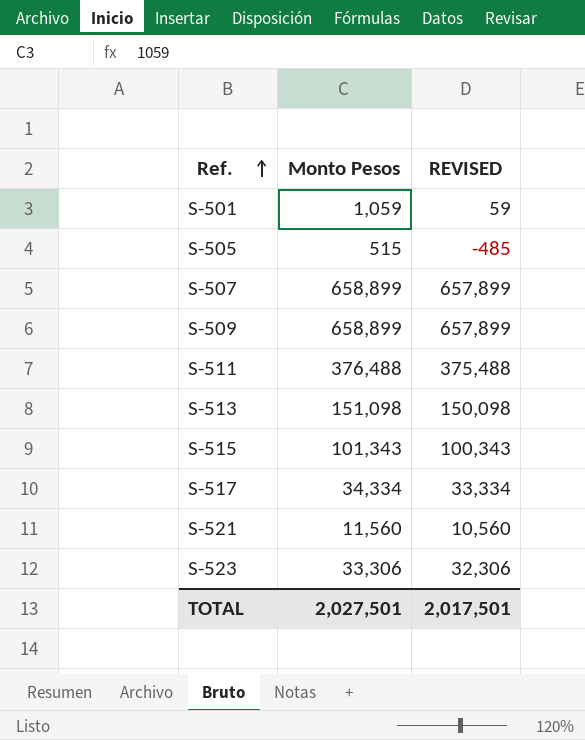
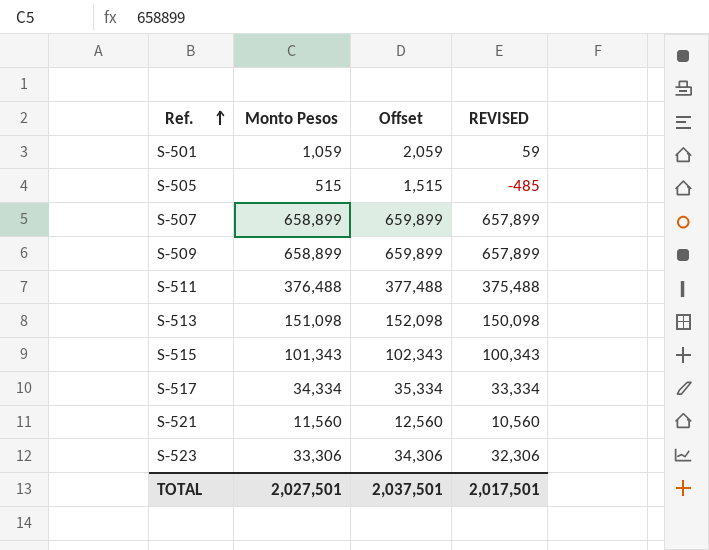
column Offset | formula: none -> [Monto Pesos] + 1000

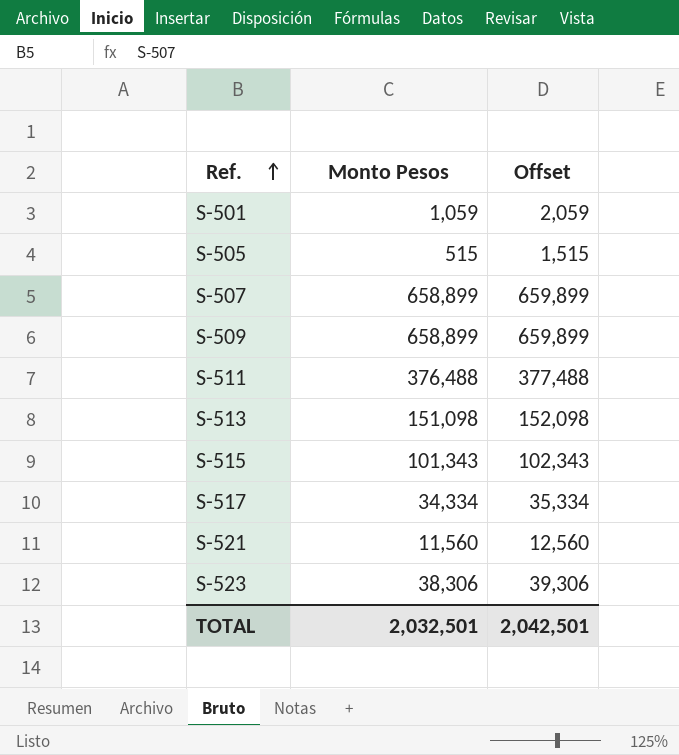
column REVISED | formula: [Monto Pesos] - 1000 -> none
S-523 | Monto Pesos: 33,306 -> 38,306
S-523 | Offset: 34,306 -> 39,306
TOTAL | Monto Pesos: 2,027,501 -> 2,032,501
TOTAL | Offset: 2,037,501 -> 2,042,501

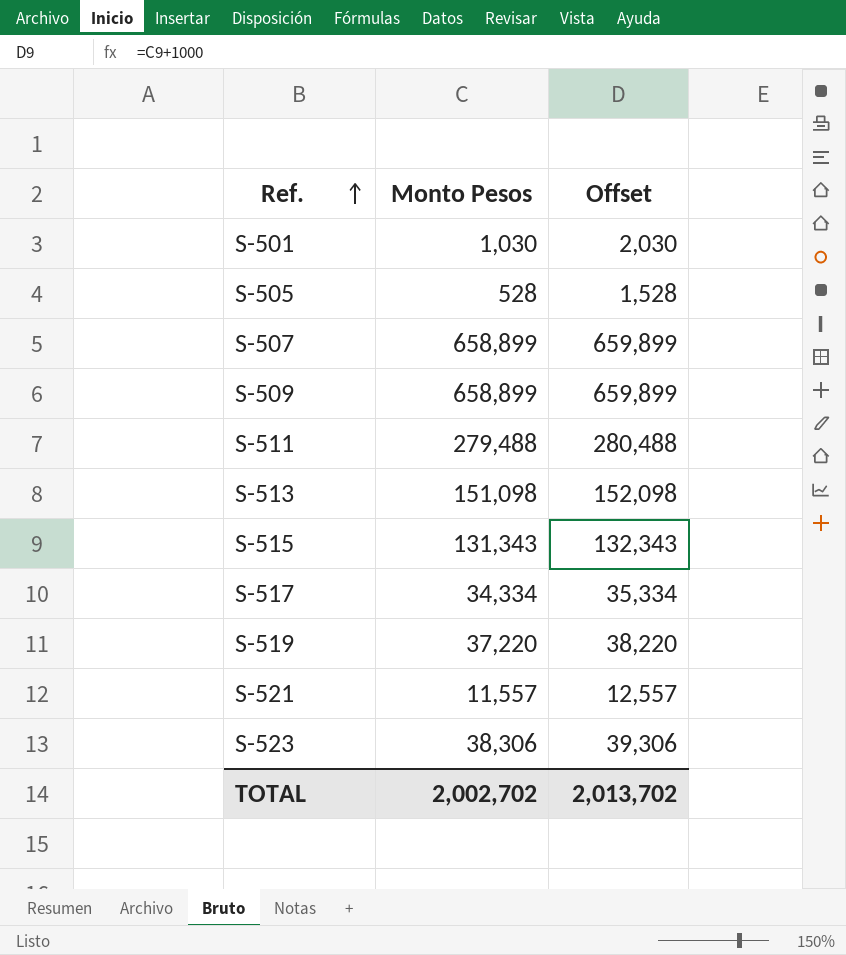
S-501 | Monto Pesos: 1,059 -> 1,030
S-501 | Offset: 2,059 -> 2,030
S-505 | Monto Pesos: 515 -> 528
S-505 | Offset: 1,515 -> 1,528
S-511 | Monto Pesos: 376,488 -> 279,488
S-511 | Offset: 377,488 -> 280,488
S-515 | Monto Pesos: 101,343 -> 131,343
S-515 | Offset: 102,343 -> 132,343
row S-519: none -> 37,220 | 38,220
S-521 | Monto Pesos: 11,560 -> 11,557
S-521 | Offset: 12,560 -> 12,557
TOTAL | Monto Pesos: 2,032,501 -> 2,002,702
TOTAL | Offset: 2,042,501 -> 2,013,702

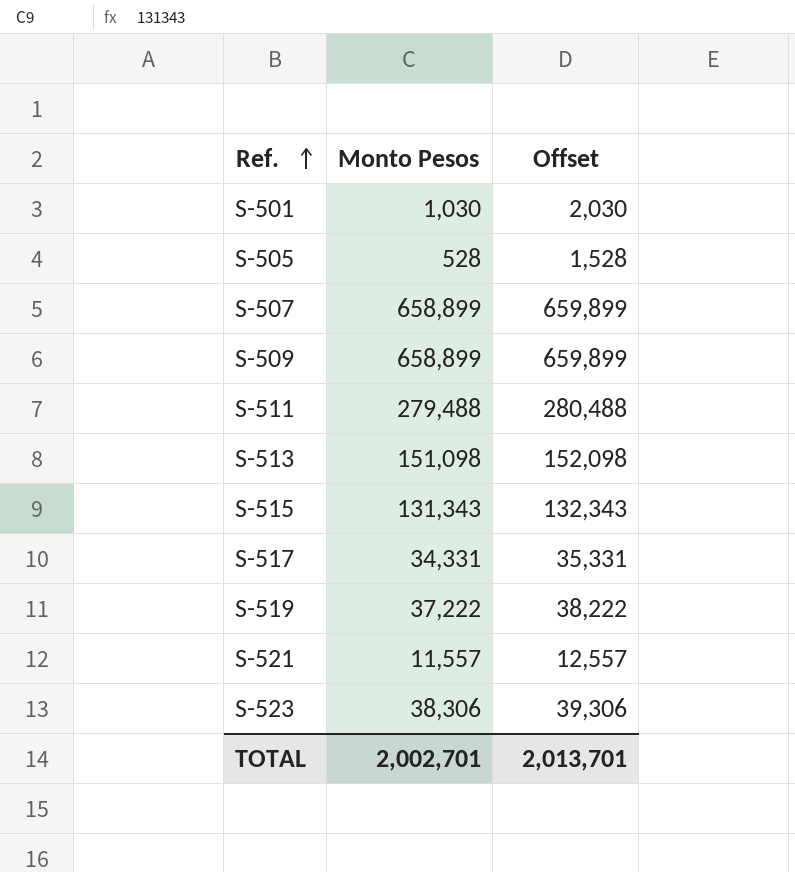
S-517 | Monto Pesos: 34,334 -> 34,331
S-517 | Offset: 35,334 -> 35,331
S-519 | Monto Pesos: 37,220 -> 37,222
S-519 | Offset: 38,220 -> 38,222
TOTAL | Monto Pesos: 2,002,702 -> 2,002,701
TOTAL | Offset: 2,013,702 -> 2,013,701

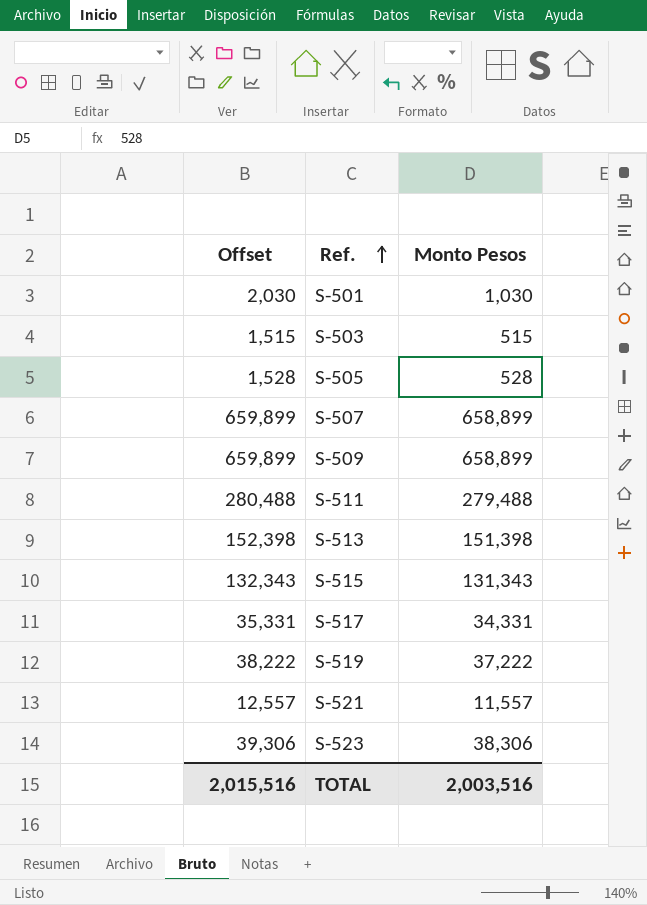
column Offset | position: 3 -> 1
row S-503: none -> 1,515 | 515
S-513 | Offset: 152,098 -> 152,398
S-513 | Monto Pesos: 151,098 -> 151,398
TOTAL | Offset: 2,013,701 -> 2,015,516
TOTAL | Monto Pesos: 2,002,701 -> 2,003,516

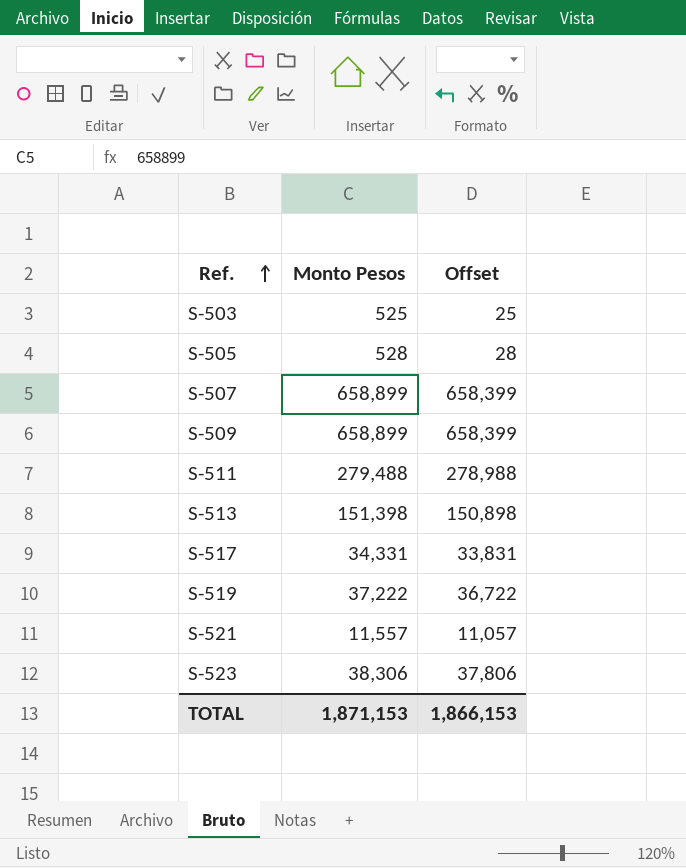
column Offset | formula: [Monto Pesos] + 1000 -> [Monto Pesos] - 500
column Offset | position: 1 -> 3
row S-501: 2,030 | 1,030 -> none
row S-515: 132,343 | 131,343 -> none
S-503 | Monto Pesos: 515 -> 525
TOTAL | Monto Pesos: 2,003,516 -> 1,871,153
TOTAL | Offset: 2,015,516 -> 1,866,153

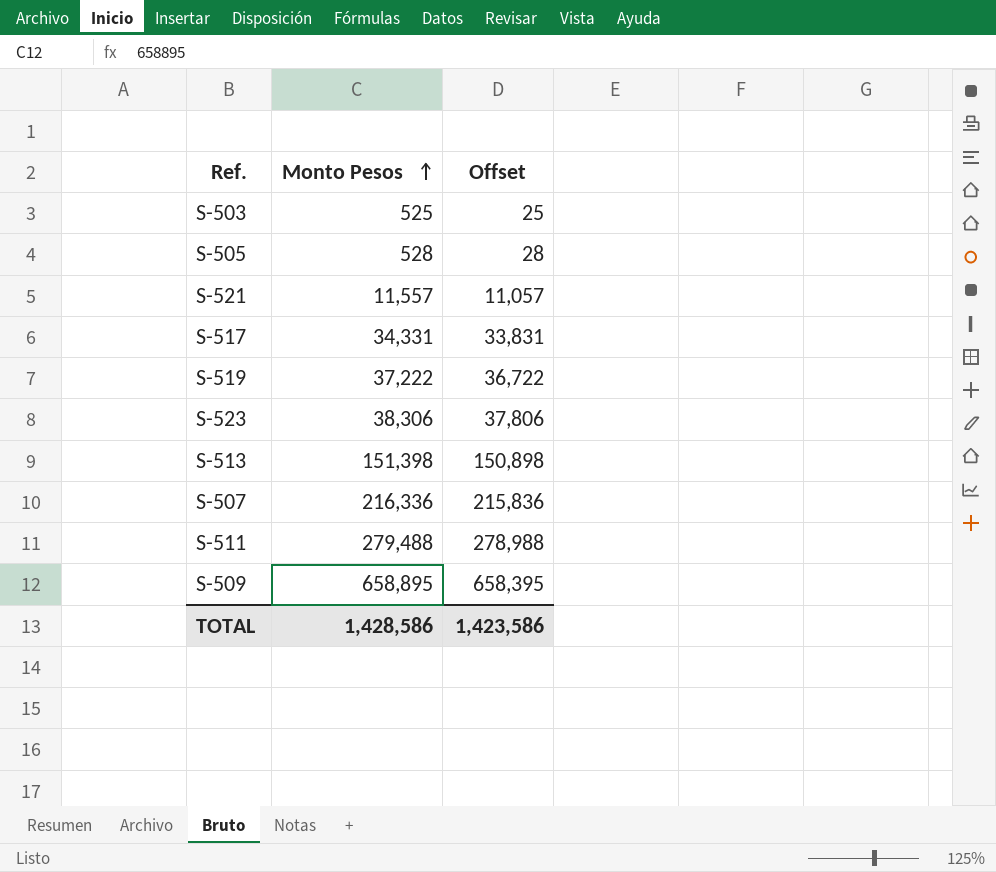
row order: Ref. ascending -> Monto Pesos ascending
S-507 | Monto Pesos: 658,899 -> 216,336
S-507 | Offset: 658,399 -> 215,836
S-509 | Monto Pesos: 658,899 -> 658,895
S-509 | Offset: 658,399 -> 658,395
TOTAL | Monto Pesos: 1,871,153 -> 1,428,586
TOTAL | Offset: 1,866,153 -> 1,423,586

